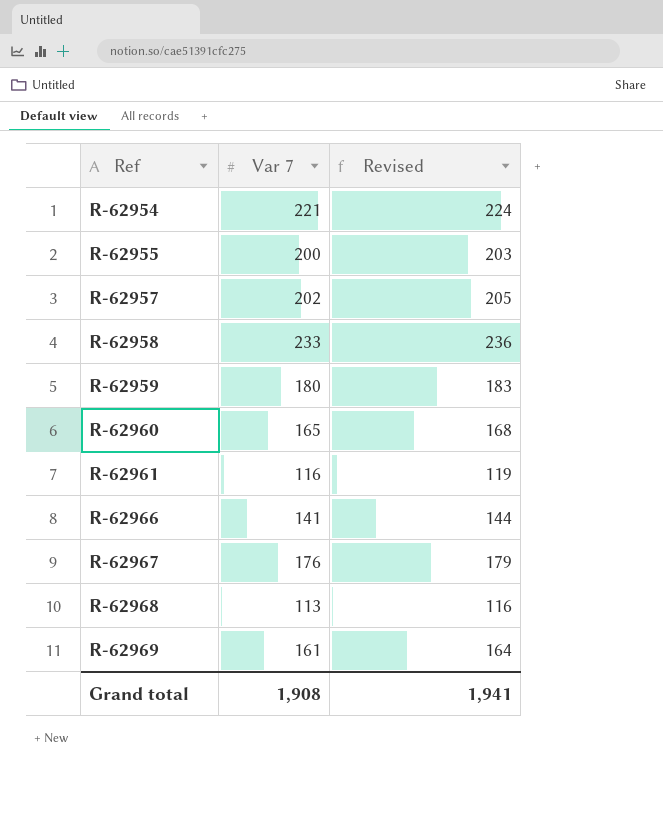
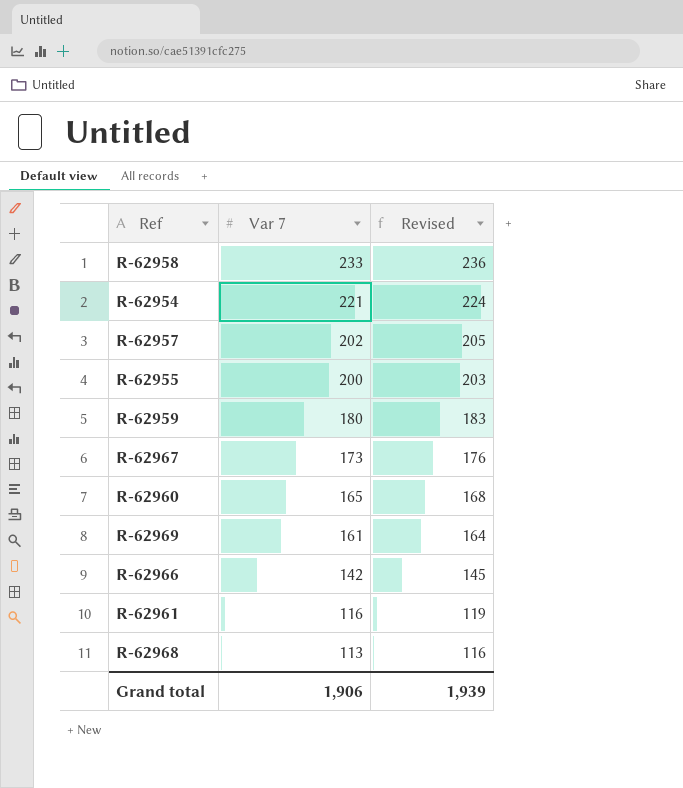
row order: Ref ascending -> Var 7 descending
R-62967 | Var 7: 176 -> 173
R-62967 | Revised: 179 -> 176
R-62966 | Var 7: 141 -> 142
R-62966 | Revised: 144 -> 145
Grand total | Var 7: 1,908 -> 1,906
Grand total | Revised: 1,941 -> 1,939

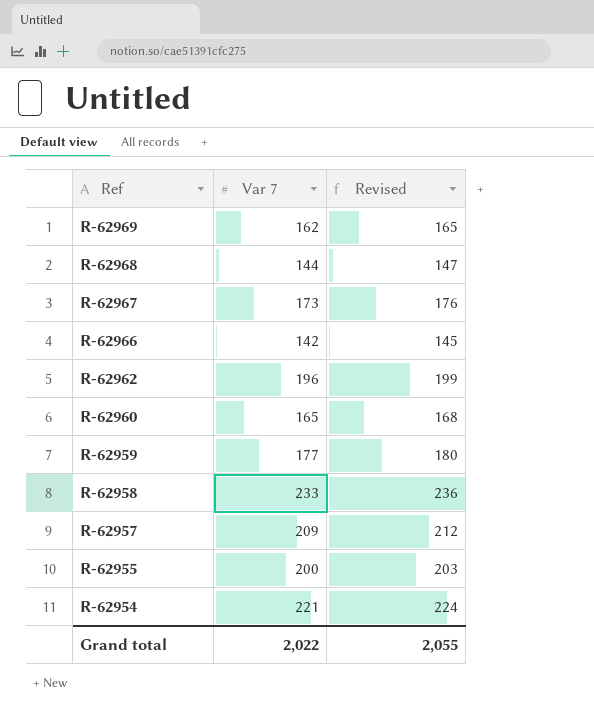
row order: Var 7 descending -> Ref descending
row R-62961: 116 | 119 -> none
R-62969 | Var 7: 161 -> 162
R-62969 | Revised: 164 -> 165
R-62968 | Var 7: 113 -> 144
R-62968 | Revised: 116 -> 147
row R-62962: none -> 196 | 199
R-62959 | Var 7: 180 -> 177
R-62959 | Revised: 183 -> 180
R-62957 | Var 7: 202 -> 209
R-62957 | Revised: 205 -> 212
Grand total | Var 7: 1,906 -> 2,022
Grand total | Revised: 1,939 -> 2,055

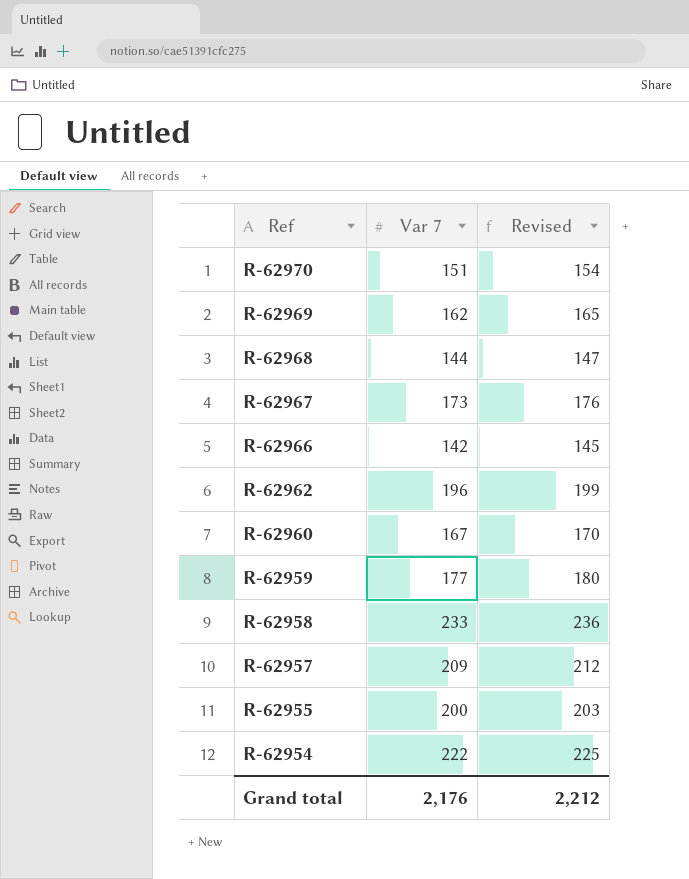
row R-62970: none -> 151 | 154
R-62960 | Var 7: 165 -> 167
R-62960 | Revised: 168 -> 170
R-62954 | Var 7: 221 -> 222
R-62954 | Revised: 224 -> 225
Grand total | Var 7: 2,022 -> 2,176
Grand total | Revised: 2,055 -> 2,212

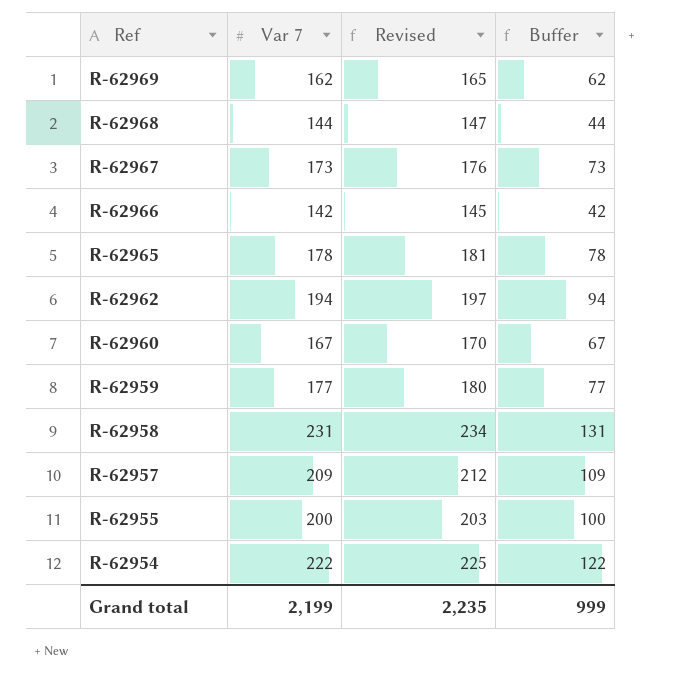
column Buffer | formula: none -> [Var 7] - 100
row R-62970: 151 | 154 -> none
row R-62965: none -> 178 | 181 | 78
R-62962 | Var 7: 196 -> 194
R-62962 | Revised: 199 -> 197
R-62958 | Var 7: 233 -> 231
R-62958 | Revised: 236 -> 234
Grand total | Var 7: 2,176 -> 2,199
Grand total | Revised: 2,212 -> 2,235

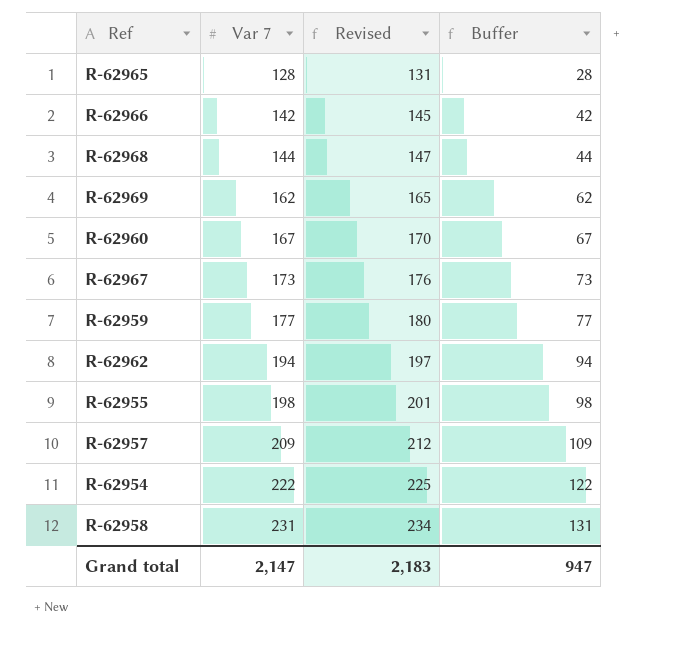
row order: Ref descending -> Var 7 ascending
R-62965 | Var 7: 178 -> 128
R-62965 | Revised: 181 -> 131
R-62965 | Buffer: 78 -> 28
R-62955 | Var 7: 200 -> 198
R-62955 | Revised: 203 -> 201
R-62955 | Buffer: 100 -> 98
Grand total | Var 7: 2,199 -> 2,147
Grand total | Revised: 2,235 -> 2,183
Grand total | Buffer: 999 -> 947

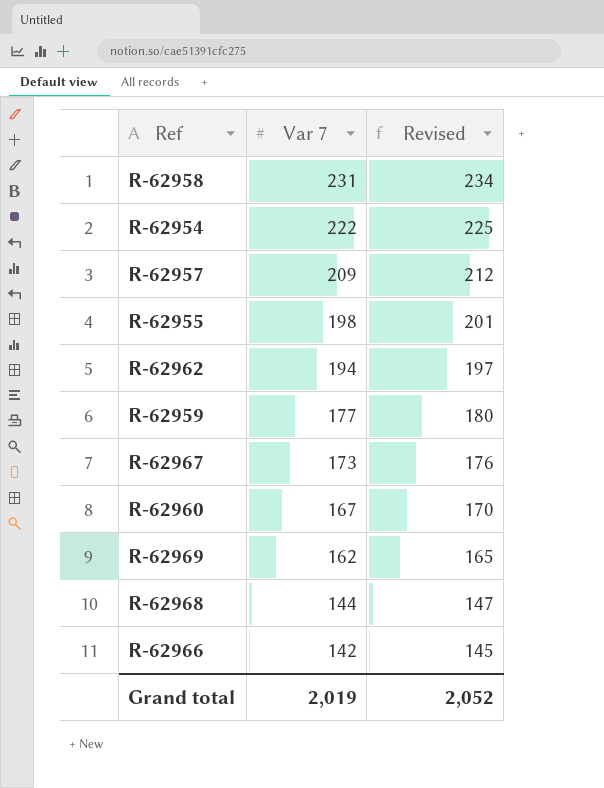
row order: Var 7 ascending -> Var 7 descending
column Buffer | formula: [Var 7] - 100 -> none
row R-62965: 128 | 131 | 28 -> none
Grand total | Var 7: 2,147 -> 2,019
Grand total | Revised: 2,183 -> 2,052

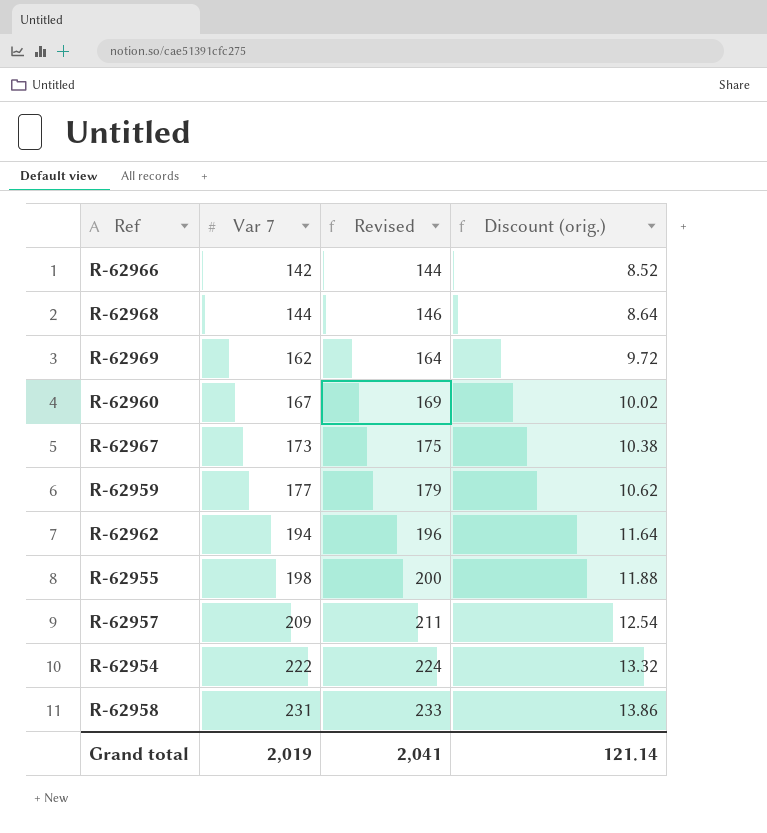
row order: Var 7 descending -> Var 7 ascending
column Revised | formula: [Var 7] + 3 -> [Var 7] + 2
column Discount (orig.) | formula: none -> [Var 7] * 0.06
Grand total | Revised: 2,052 -> 2,041

